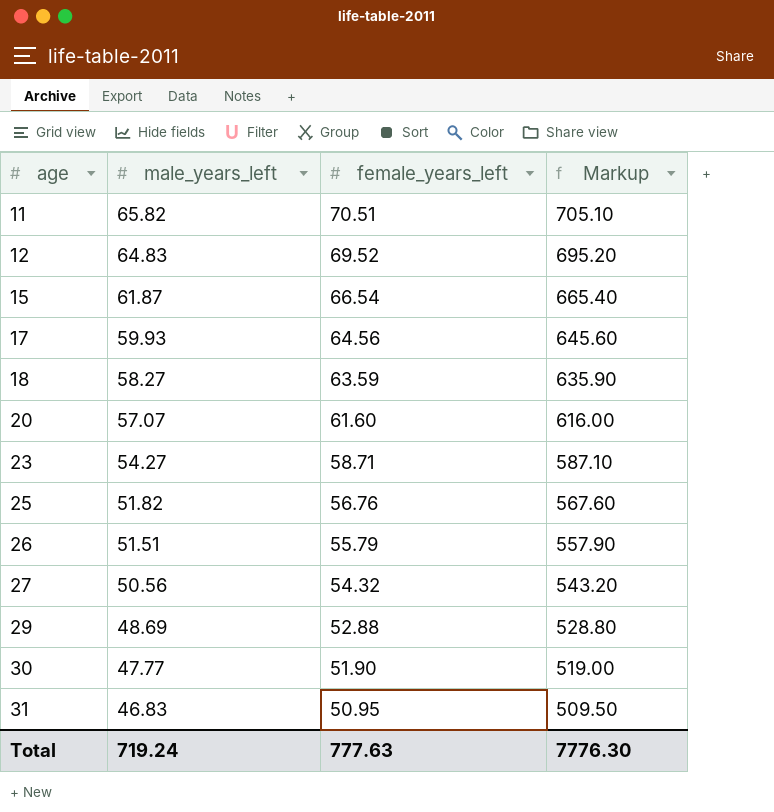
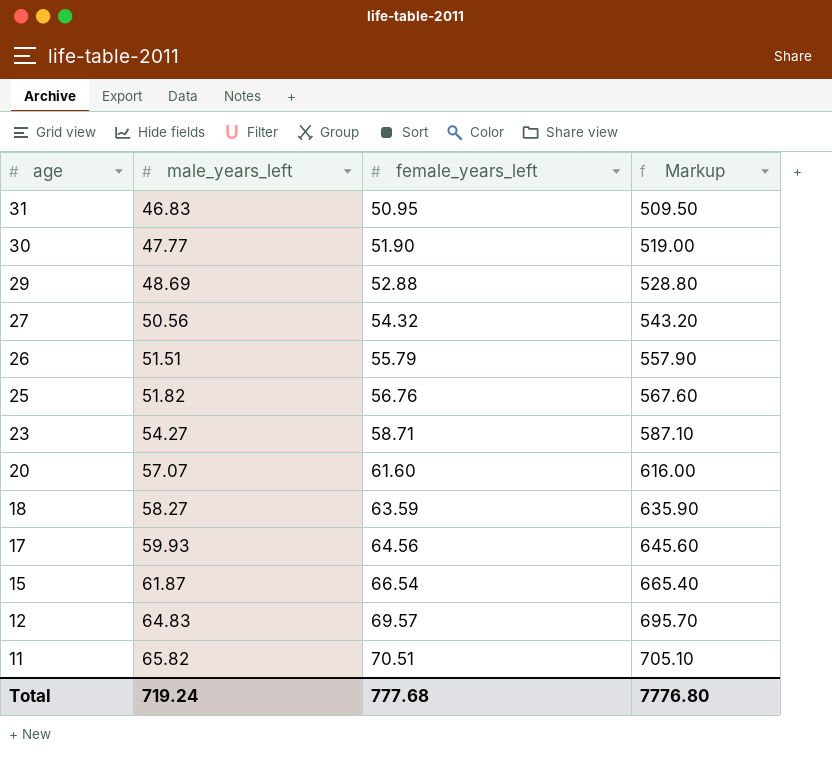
row order: age ascending -> age descending
12 | female_years_left: 69.52 -> 69.57
12 | Markup: 695.20 -> 695.70
Total | female_years_left: 777.63 -> 777.68
Total | Markup: 7776.30 -> 7776.80

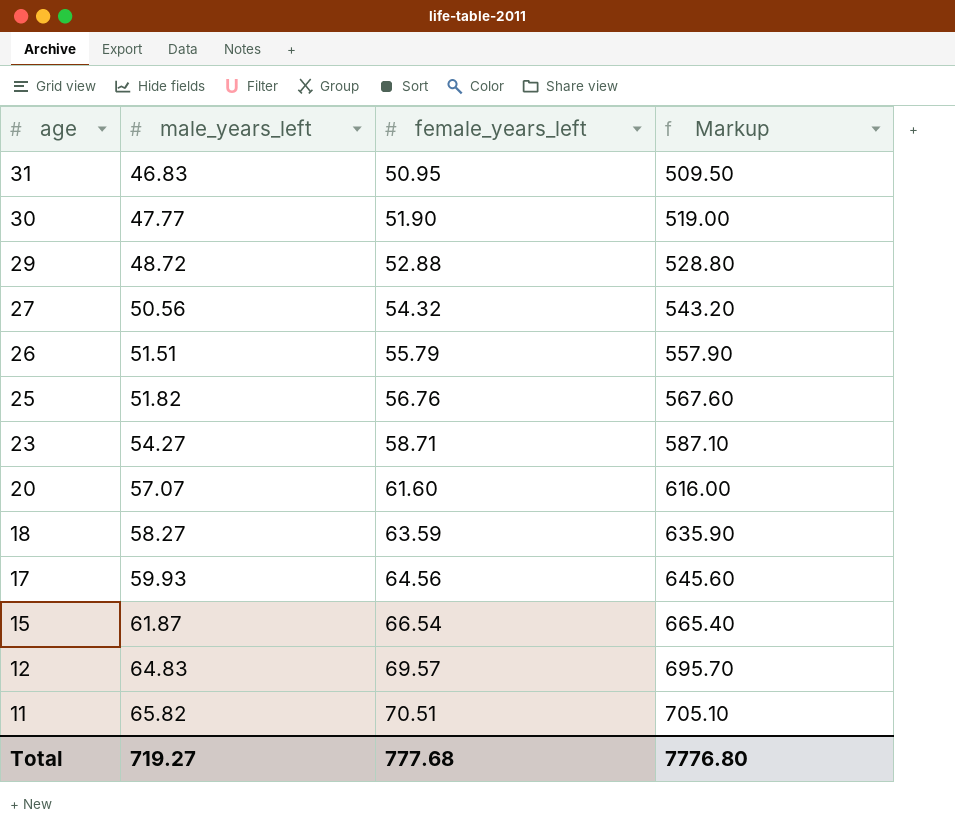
29 | male_years_left: 48.69 -> 48.72
Total | male_years_left: 719.24 -> 719.27

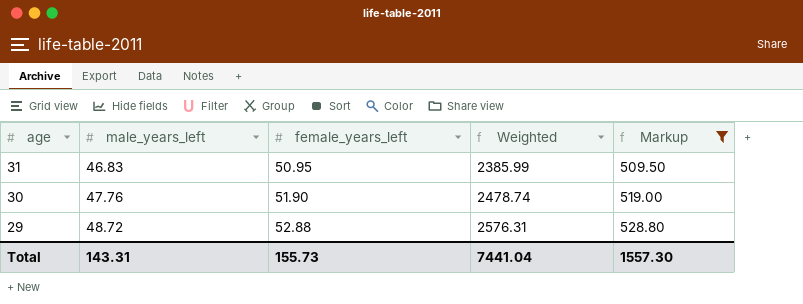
filter: none -> Markup <= 528.80
column Weighted | formula: none -> [male_years_left] * [female_years_left]
30 | male_years_left: 47.77 -> 47.76
Total | male_years_left: 719.27 -> 143.31
Total | female_years_left: 777.68 -> 155.73
Total | Markup: 7776.80 -> 1557.30

